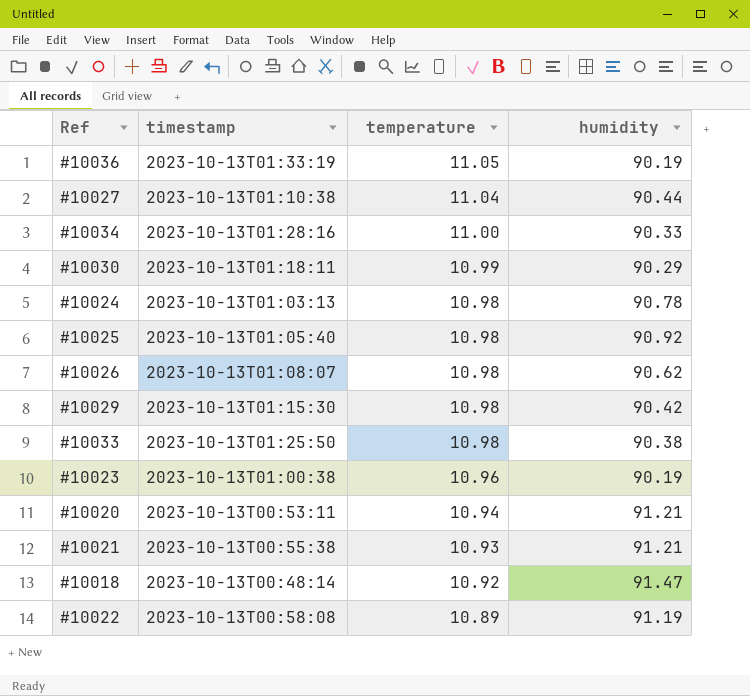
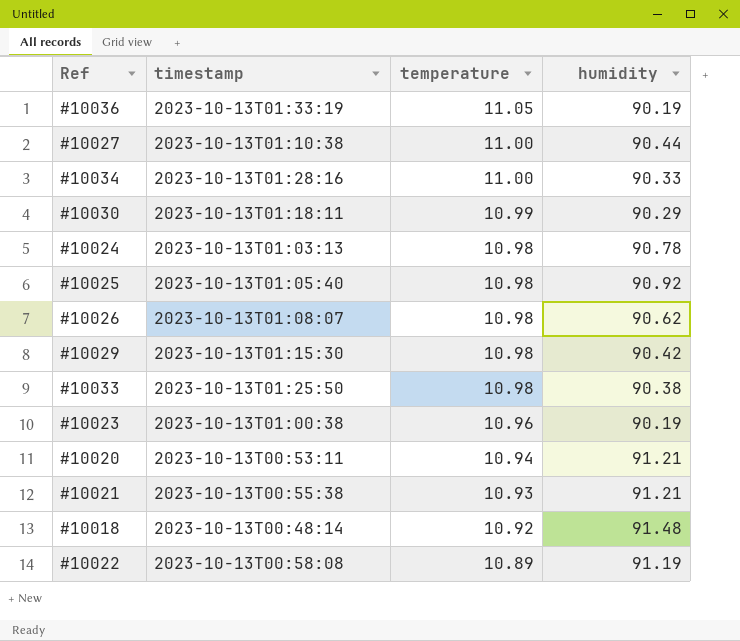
#10027 | temperature: 11.04 -> 11.00
#10018 | humidity: 91.47 -> 91.48

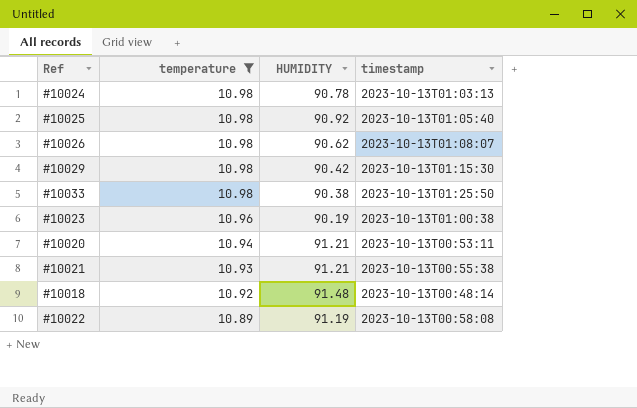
filter: none -> temperature <= 10.98
column name: humidity -> HUMIDITY
column timestamp | position: 2 -> 4

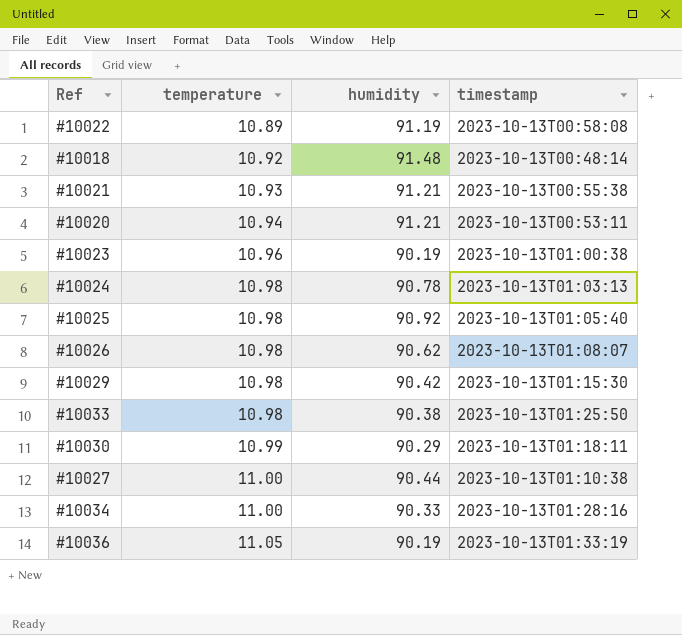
filter: temperature <= 10.98 -> none
row order: temperature descending -> temperature ascending
column name: HUMIDITY -> humidity

